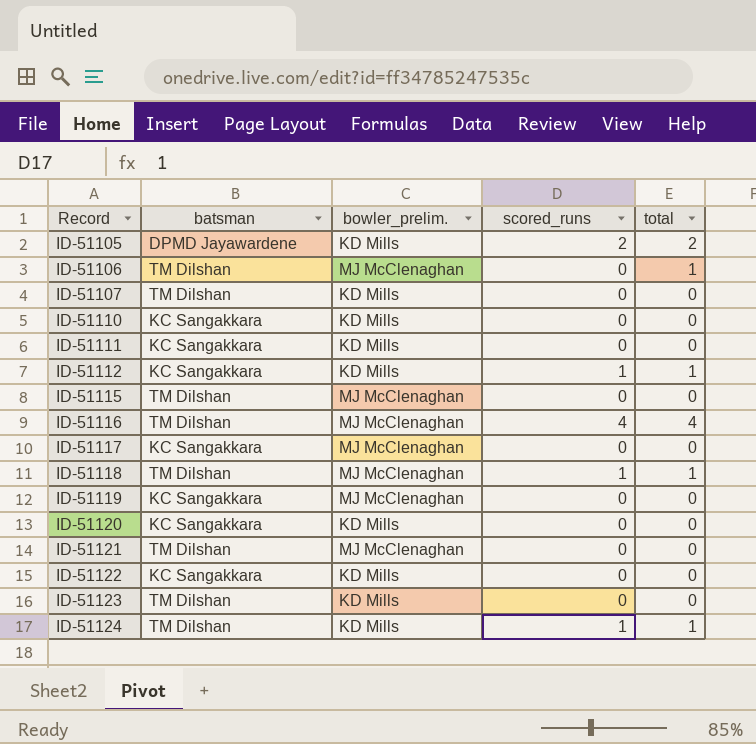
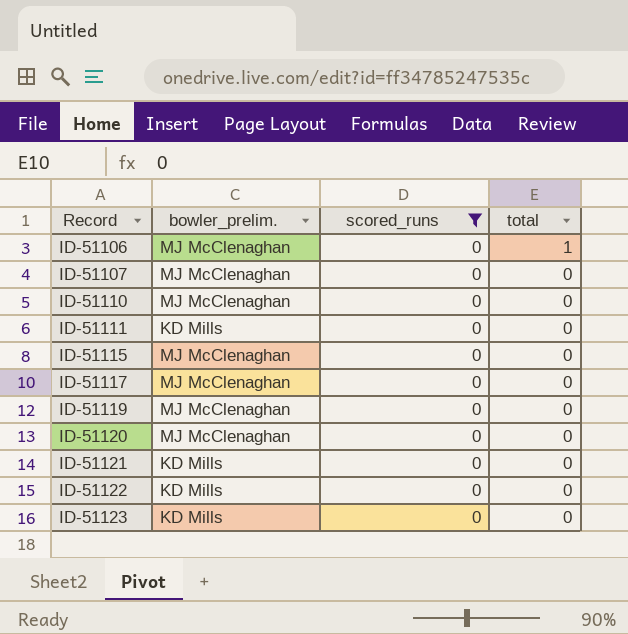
filter: none -> scored_runs = 0
column batsman | position: 2 -> none
ID-51107 | bowler_prelim.: KD Mills -> MJ McClenaghan
ID-51110 | bowler_prelim.: KD Mills -> MJ McClenaghan
ID-51120 | bowler_prelim.: KD Mills -> MJ McClenaghan
ID-51121 | bowler_prelim.: MJ McClenaghan -> KD Mills

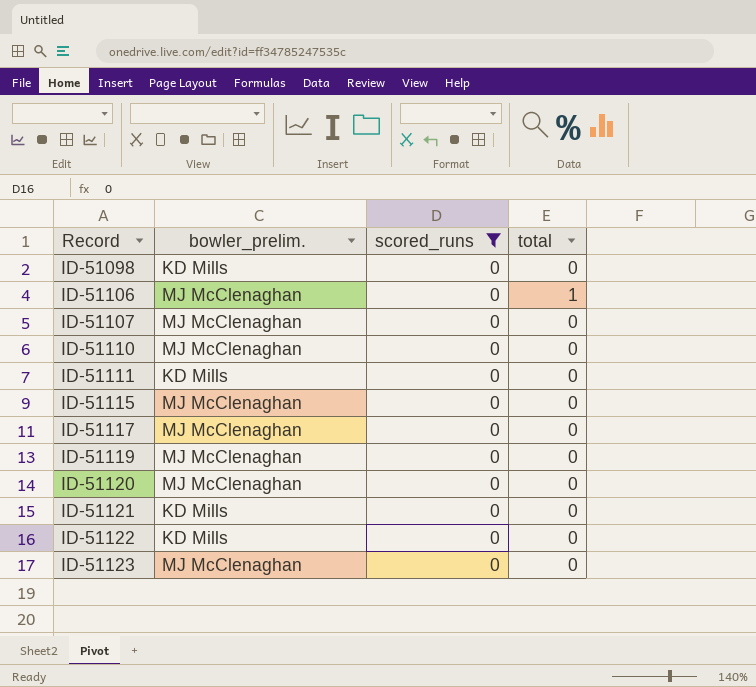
row ID-51098: none -> KD Mills | 0 | 0
ID-51123 | bowler_prelim.: KD Mills -> MJ McClenaghan

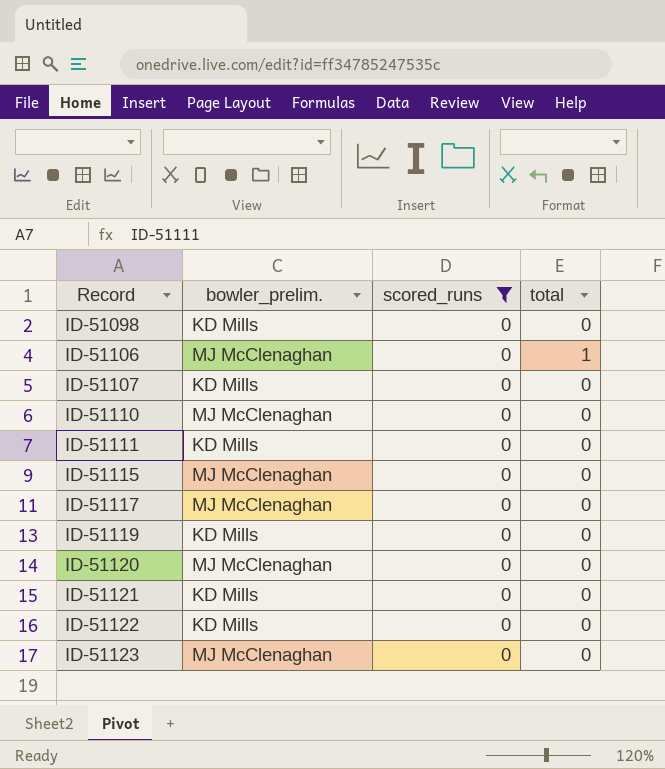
ID-51107 | bowler_prelim.: MJ McClenaghan -> KD Mills
ID-51119 | bowler_prelim.: MJ McClenaghan -> KD Mills

